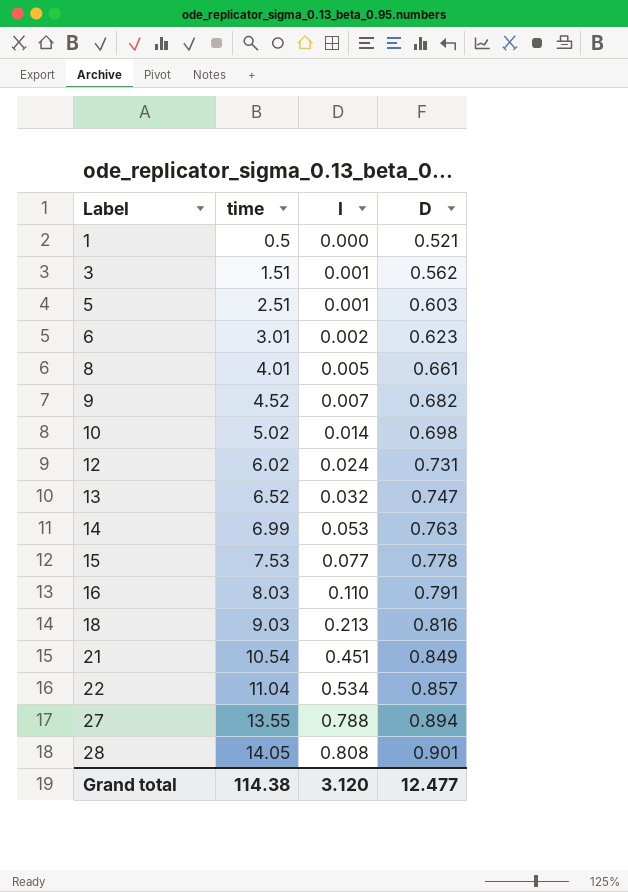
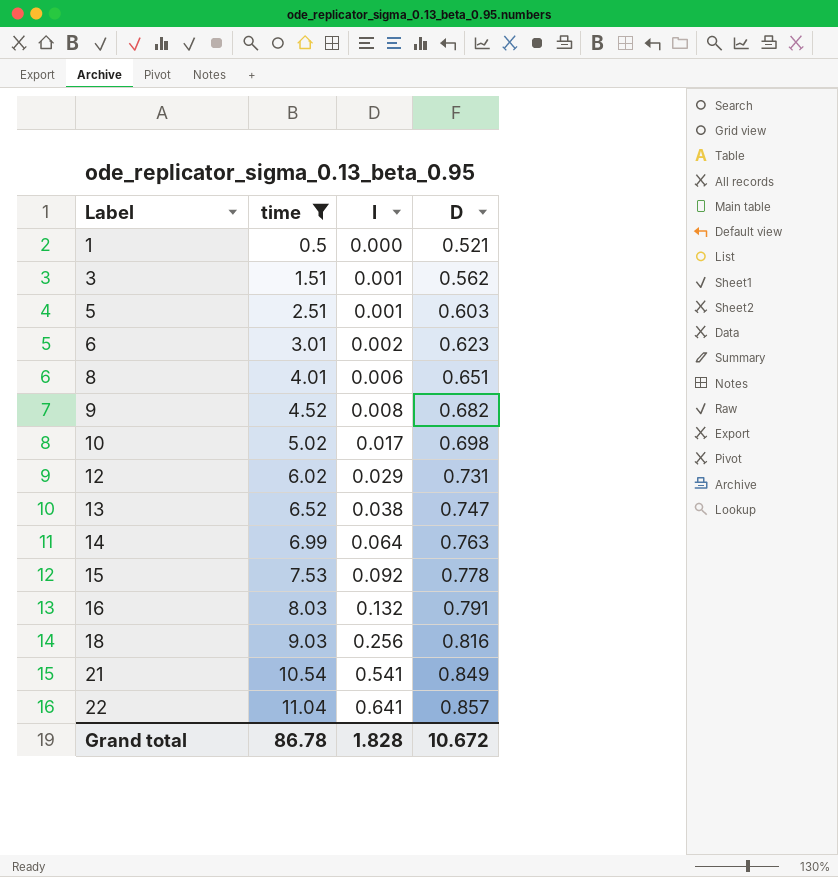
filter: none -> time <= 11.04
8 | I: 0.005 -> 0.006
8 | D: 0.661 -> 0.651
9 | I: 0.007 -> 0.008
10 | I: 0.014 -> 0.017
12 | I: 0.024 -> 0.029
13 | I: 0.032 -> 0.038
14 | I: 0.053 -> 0.064
15 | I: 0.077 -> 0.092
16 | I: 0.110 -> 0.132
18 | I: 0.213 -> 0.256
21 | I: 0.451 -> 0.541
22 | I: 0.534 -> 0.641
Grand total | time: 114.38 -> 86.78
Grand total | I: 3.120 -> 1.828
Grand total | D: 12.477 -> 10.672

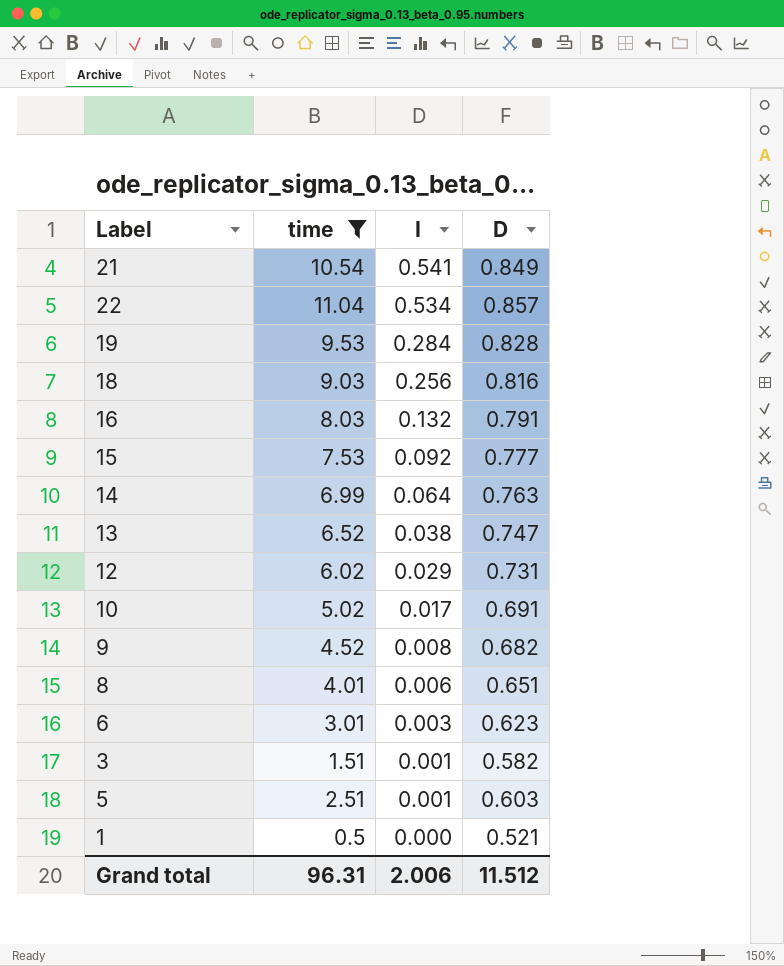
row order: Label ascending -> I descending
22 | I: 0.641 -> 0.534
row 19: none -> 9.53 | 0.284 | 0.828
15 | D: 0.778 -> 0.777
10 | D: 0.698 -> 0.691
6 | I: 0.002 -> 0.003
3 | D: 0.562 -> 0.582
Grand total | time: 86.78 -> 96.31
Grand total | I: 1.828 -> 2.006
Grand total | D: 10.672 -> 11.512

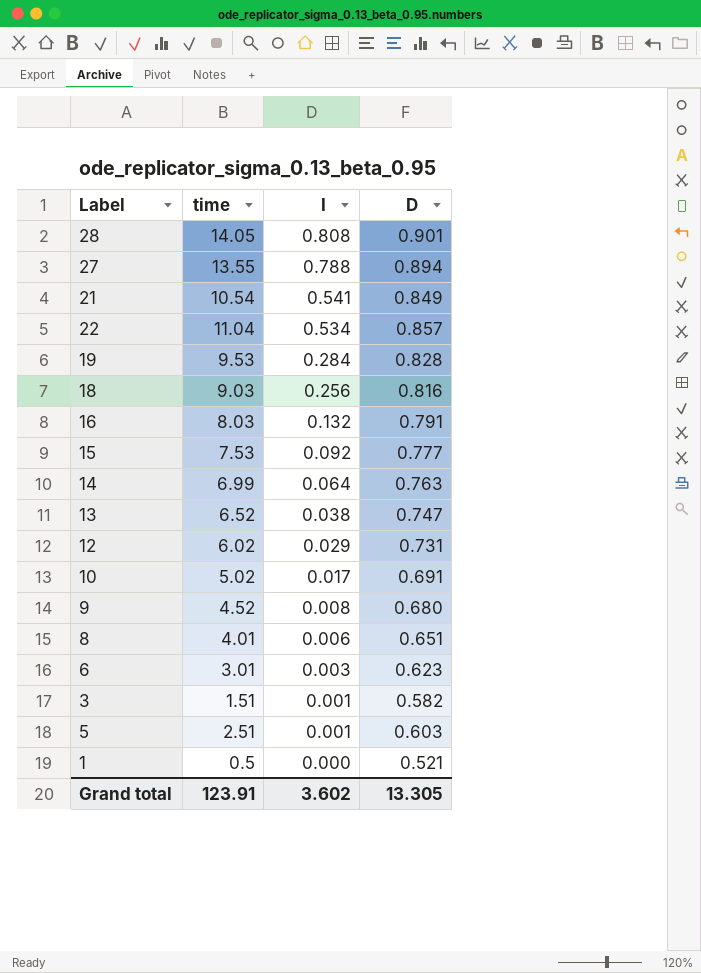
filter: time <= 11.04 -> none
9 | D: 0.682 -> 0.680
Grand total | time: 96.31 -> 123.91
Grand total | I: 2.006 -> 3.602
Grand total | D: 11.512 -> 13.305

